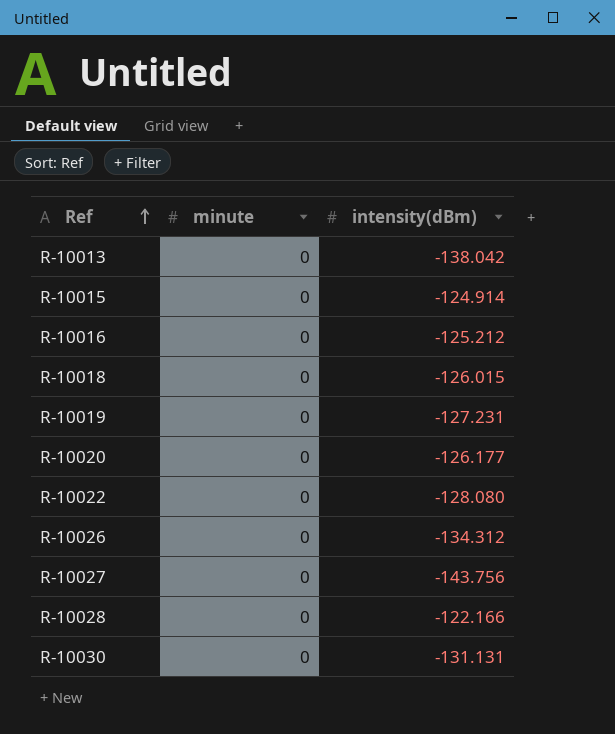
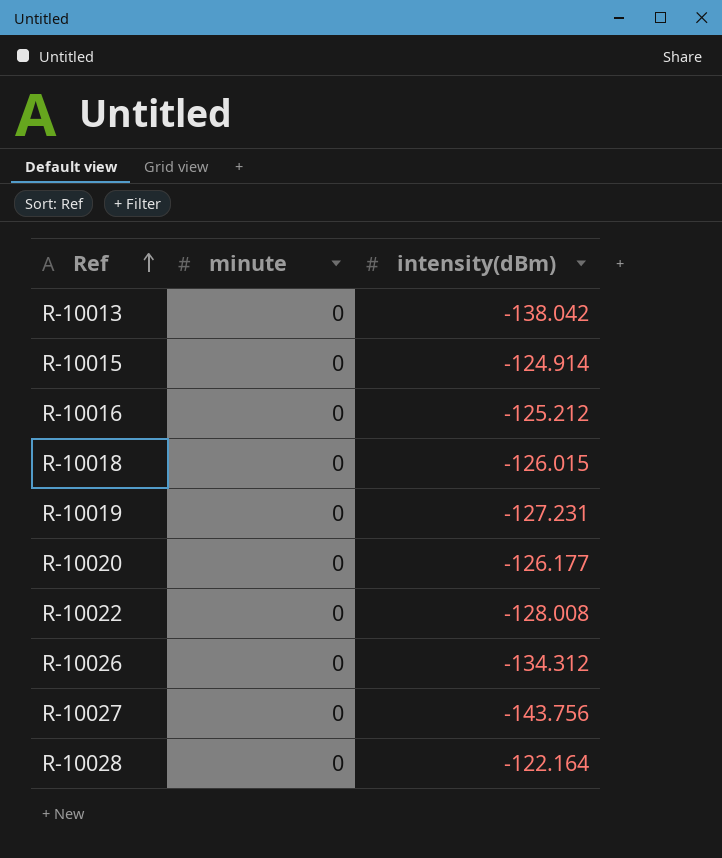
row R-10030: 0 | -131.131 -> none
R-10022 | intensity(dBm): -128.080 -> -128.008
R-10028 | intensity(dBm): -122.166 -> -122.164

